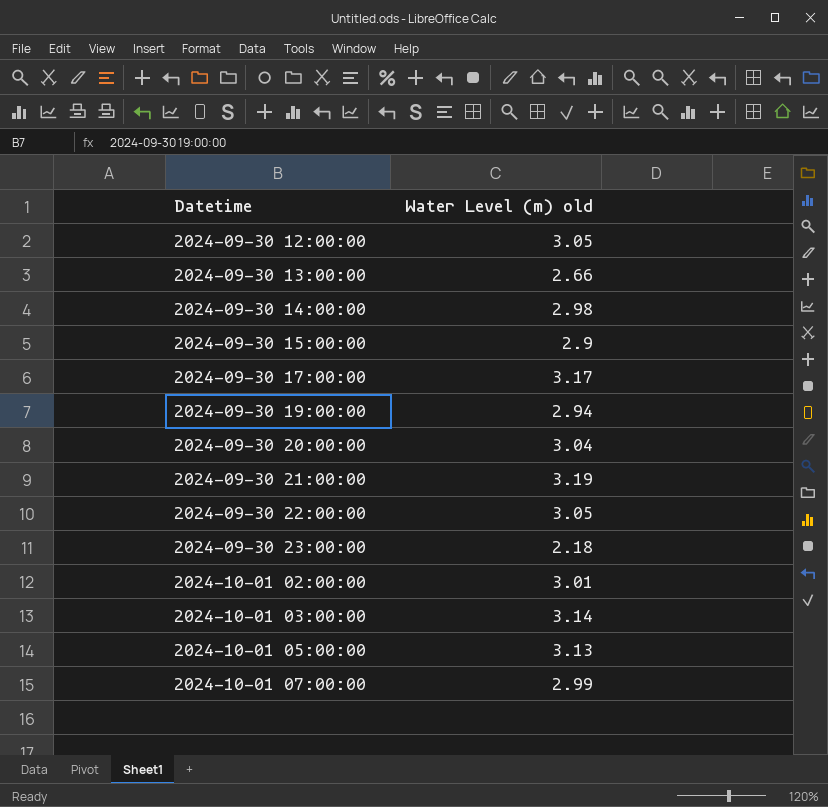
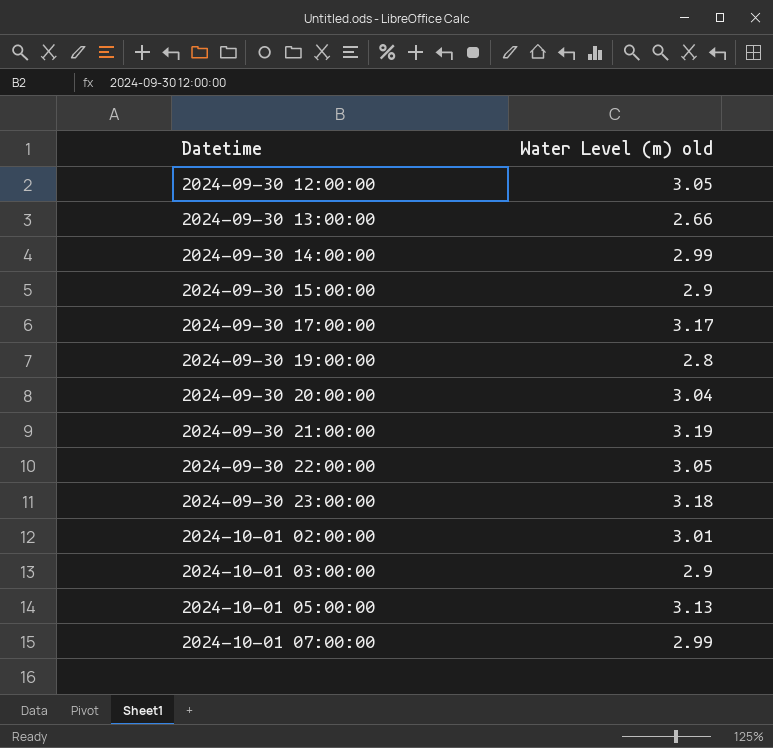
2024-09-30 14:00:00 | Water Level (m) old: 2.98 -> 2.99
2024-09-30 19:00:00 | Water Level (m) old: 2.94 -> 2.8
2024-09-30 23:00:00 | Water Level (m) old: 2.18 -> 3.18
2024-10-01 03:00:00 | Water Level (m) old: 3.14 -> 2.9

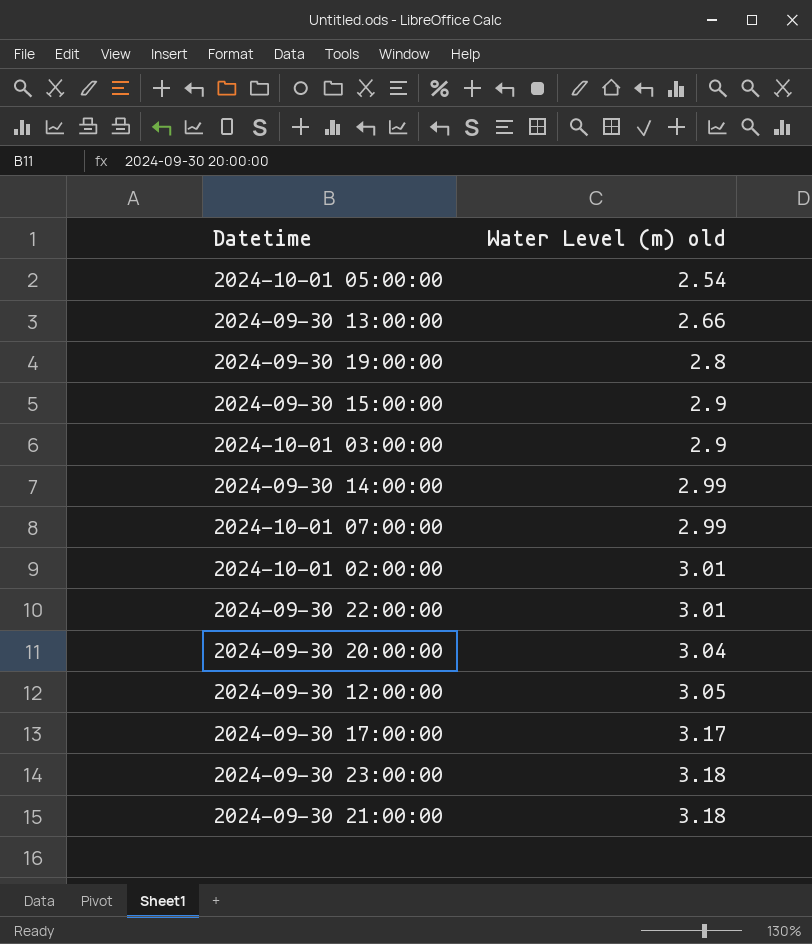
row order: Datetime ascending -> Water Level (m) old ascending
2024-10-01 05:00:00 | Water Level (m) old: 3.13 -> 2.54
2024-09-30 22:00:00 | Water Level (m) old: 3.05 -> 3.01
2024-09-30 21:00:00 | Water Level (m) old: 3.19 -> 3.18

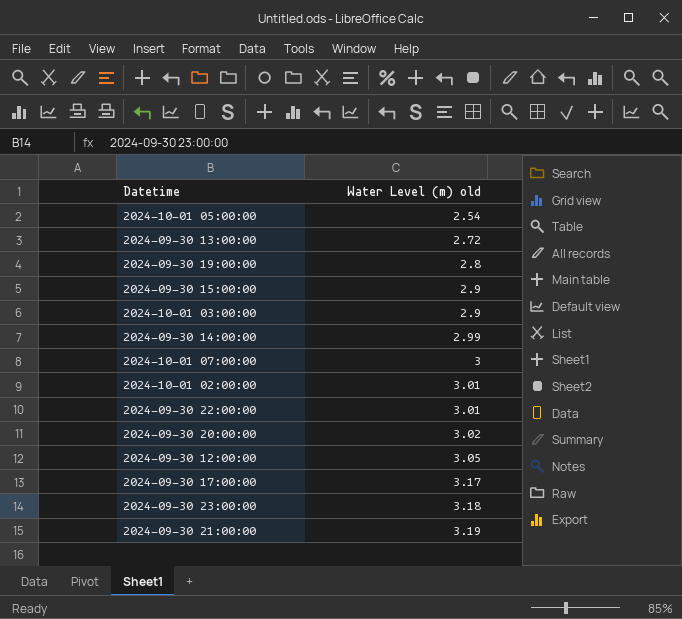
2024-09-30 13:00:00 | Water Level (m) old: 2.66 -> 2.72
2024-10-01 07:00:00 | Water Level (m) old: 2.99 -> 3
2024-09-30 20:00:00 | Water Level (m) old: 3.04 -> 3.02
2024-09-30 21:00:00 | Water Level (m) old: 3.18 -> 3.19

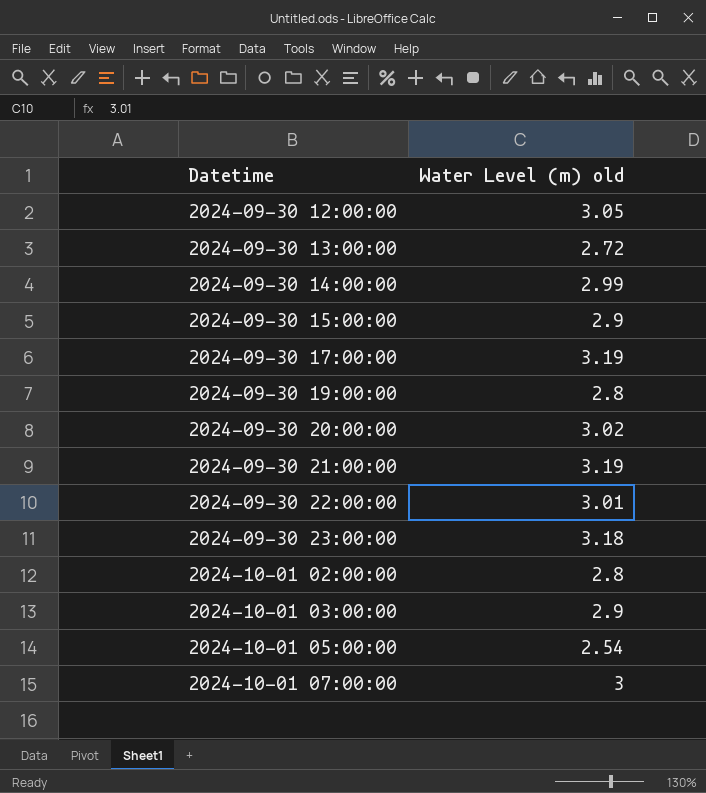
row order: Water Level (m) old ascending -> Datetime ascending
2024-09-30 17:00:00 | Water Level (m) old: 3.17 -> 3.19
2024-10-01 02:00:00 | Water Level (m) old: 3.01 -> 2.8

